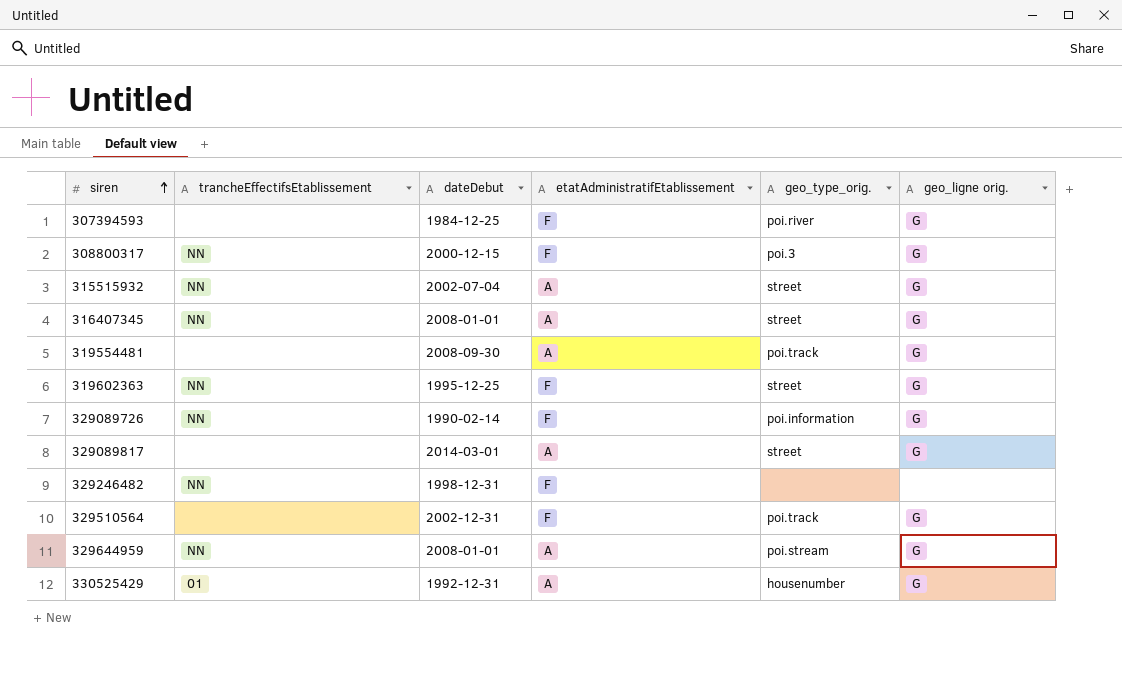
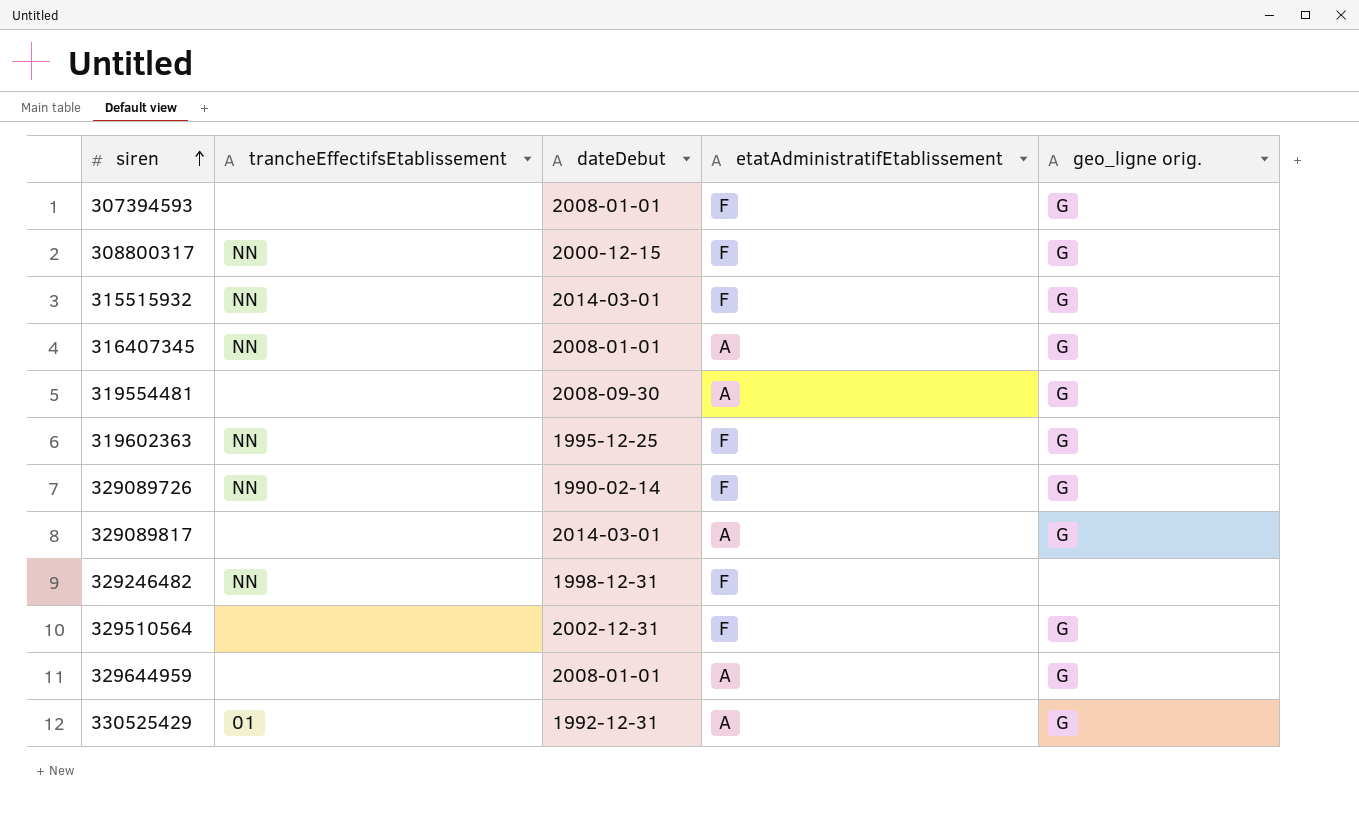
column geo_type_orig. | position: 5 -> none
307394593 | dateDebut: 1984-12-25 -> 2008-01-01
315515932 | dateDebut: 2002-07-04 -> 2014-03-01
315515932 | etatAdministratifEtablissement: A -> F
329644959 | trancheEffectifsEtablissement: NN -> none

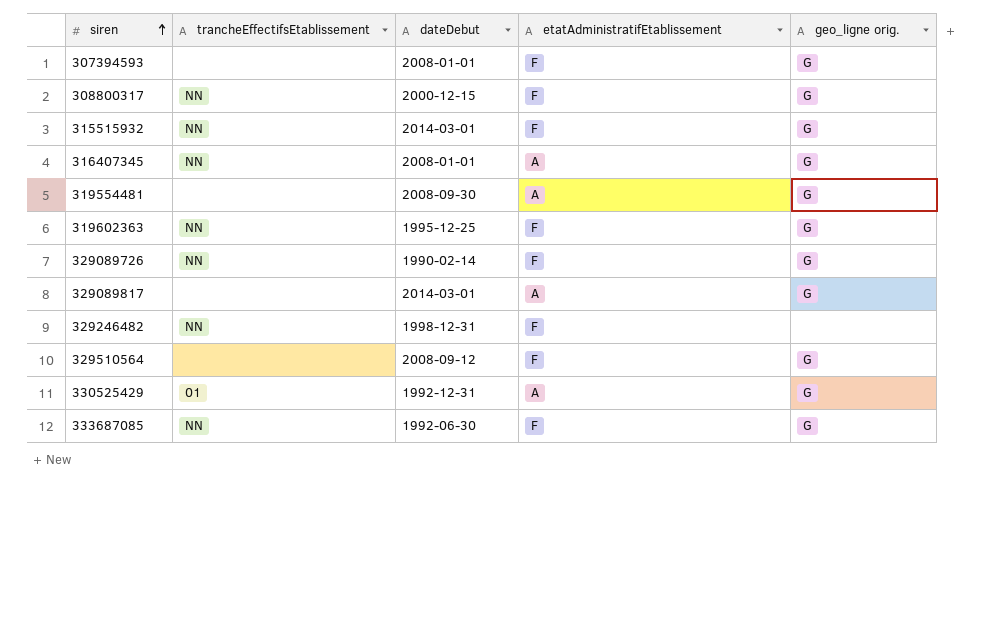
row 329644959: none | 2008-01-01 | A | G -> none
329510564 | dateDebut: 2002-12-31 -> 2008-09-12
row 333687085: none -> NN | 1992-06-30 | F | G

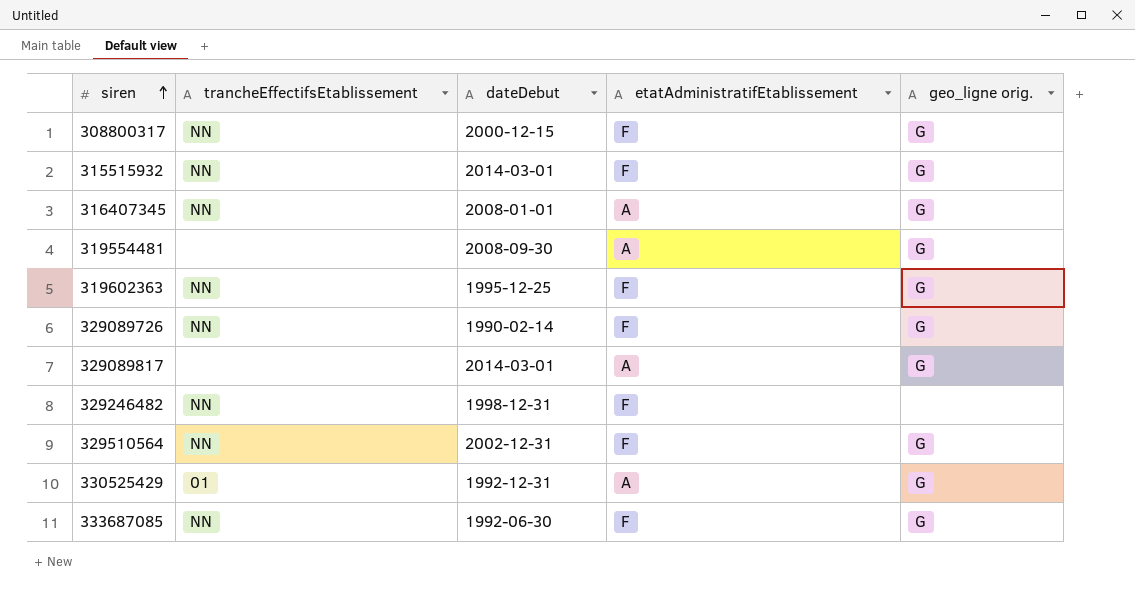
row 307394593: none | 2008-01-01 | F | G -> none
329510564 | trancheEffectifsEtablissement: none -> NN
329510564 | dateDebut: 2008-09-12 -> 2002-12-31

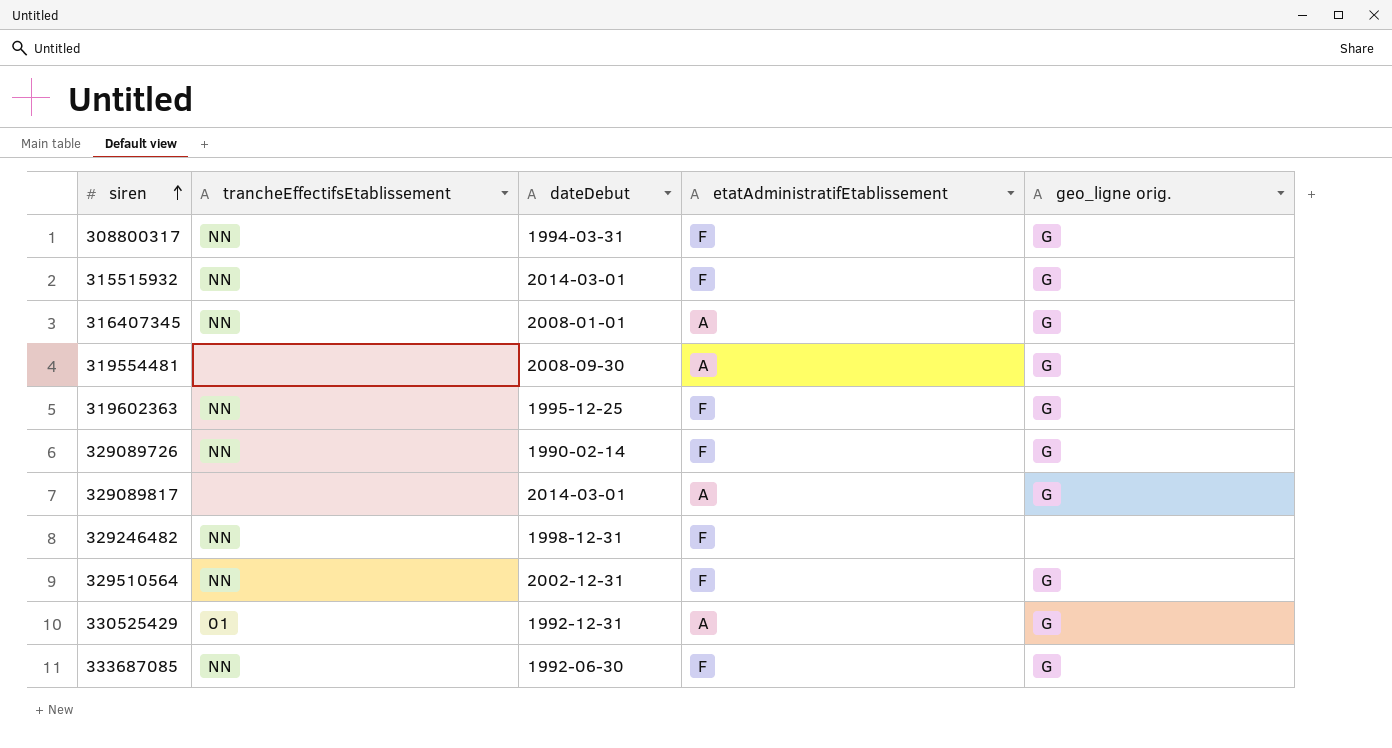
308800317 | dateDebut: 2000-12-15 -> 1994-03-31

